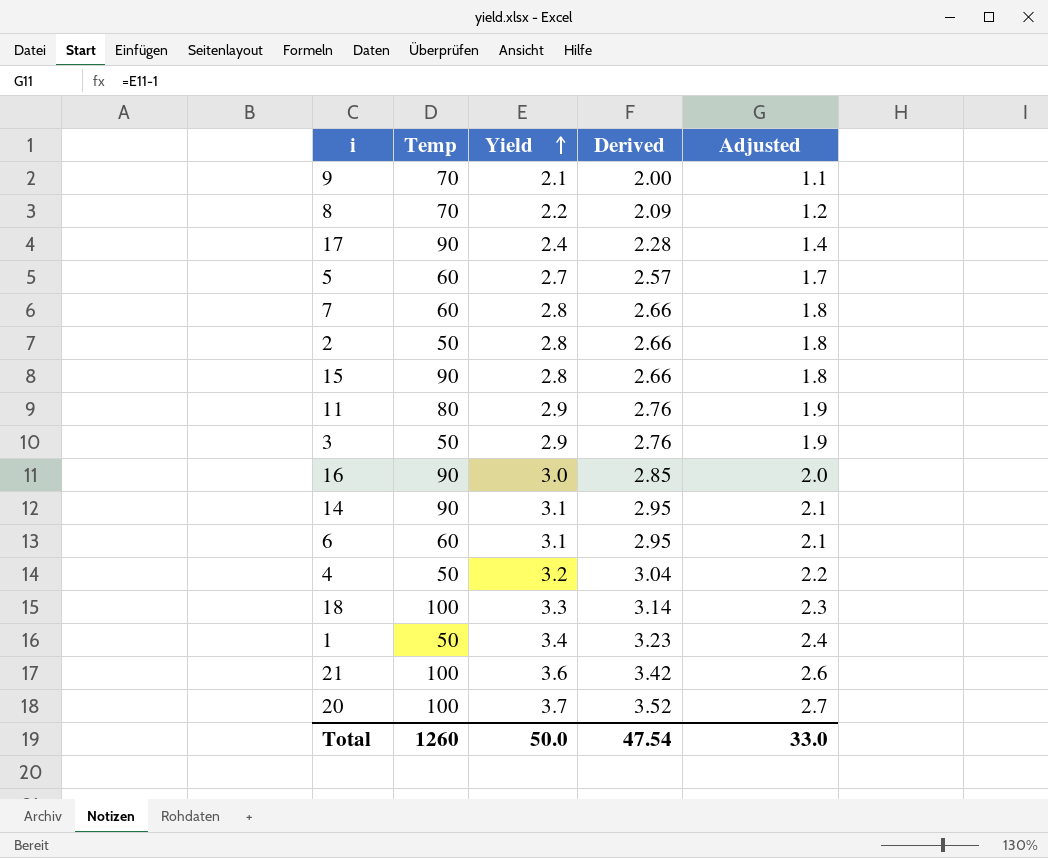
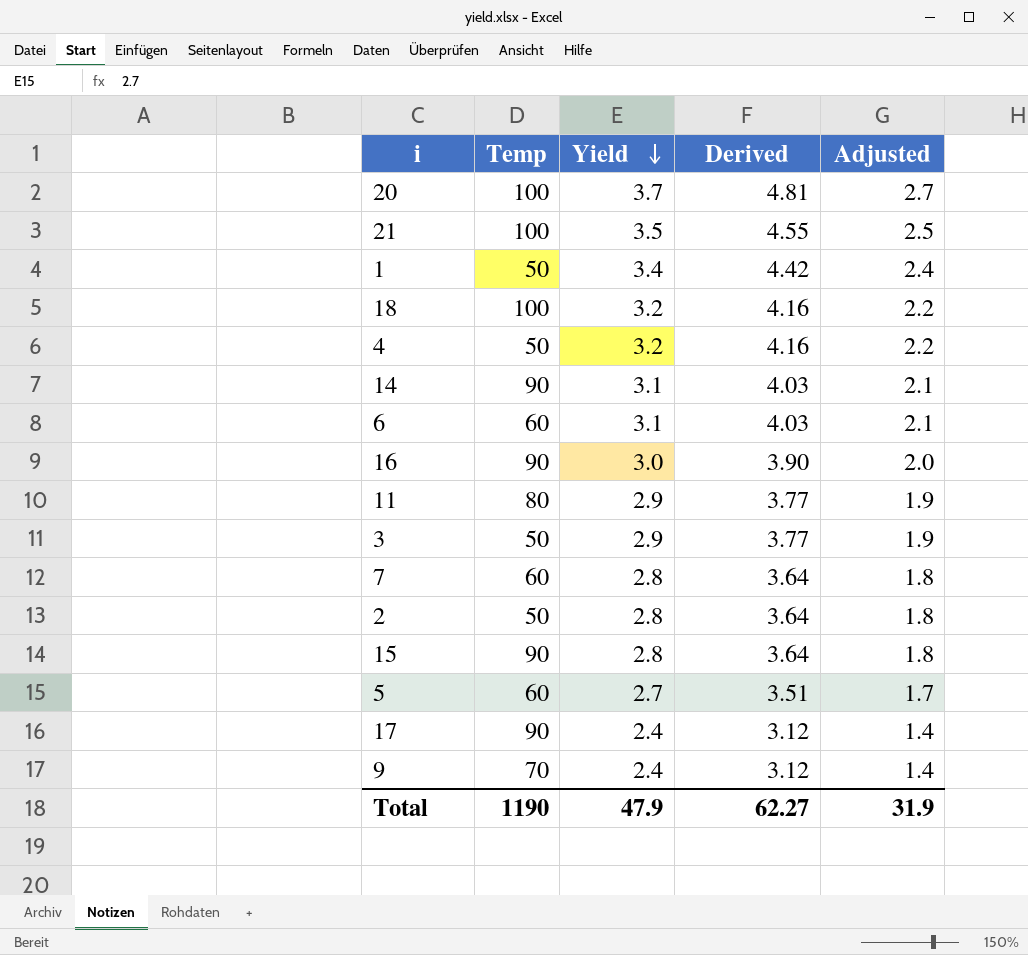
row order: Yield ascending -> Yield descending
column Derived | formula: [Yield] * 0.95 -> [Yield] * 1.3
row 8: 70 | 2.2 | 2.09 | 1.2 -> none
21 | Yield: 3.6 -> 3.5
21 | Adjusted: 2.6 -> 2.5
18 | Yield: 3.3 -> 3.2
18 | Adjusted: 2.3 -> 2.2
9 | Yield: 2.1 -> 2.4
9 | Adjusted: 1.1 -> 1.4
Total | Temp: 1260 -> 1190
Total | Yield: 50.0 -> 47.9
Total | Derived: 47.54 -> 62.27
Total | Adjusted: 33.0 -> 31.9

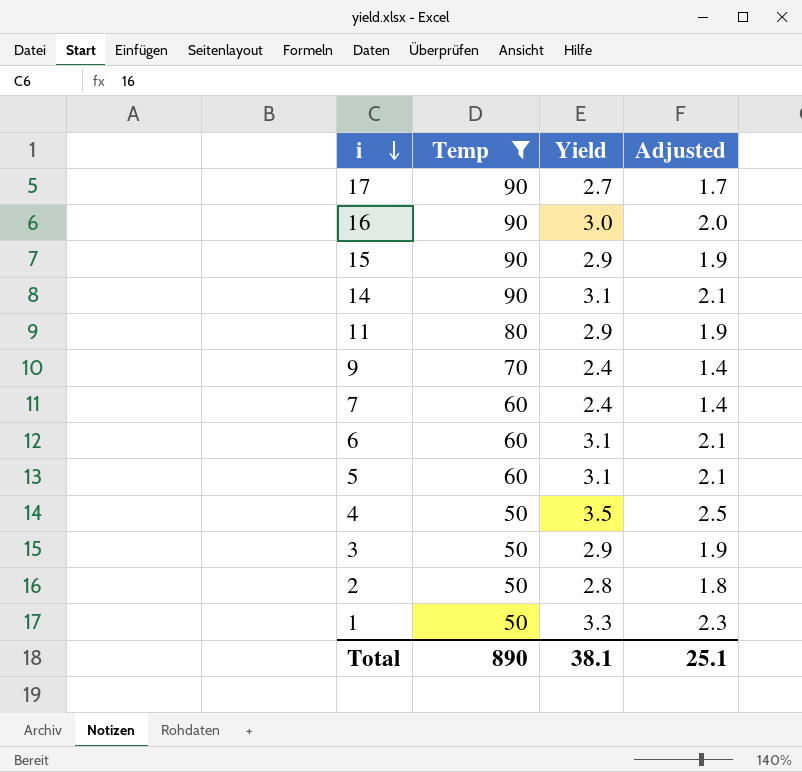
filter: none -> Temp != 100
row order: Yield descending -> i descending
column Derived | formula: [Yield] * 1.3 -> none
17 | Yield: 2.4 -> 2.7
17 | Adjusted: 1.4 -> 1.7
15 | Yield: 2.8 -> 2.9
15 | Adjusted: 1.8 -> 1.9
7 | Yield: 2.8 -> 2.4
7 | Adjusted: 1.8 -> 1.4
5 | Yield: 2.7 -> 3.1
5 | Adjusted: 1.7 -> 2.1
4 | Yield: 3.2 -> 3.5
4 | Adjusted: 2.2 -> 2.5
1 | Yield: 3.4 -> 3.3
1 | Adjusted: 2.4 -> 2.3
Total | Temp: 1190 -> 890
Total | Yield: 47.9 -> 38.1
Total | Adjusted: 31.9 -> 25.1

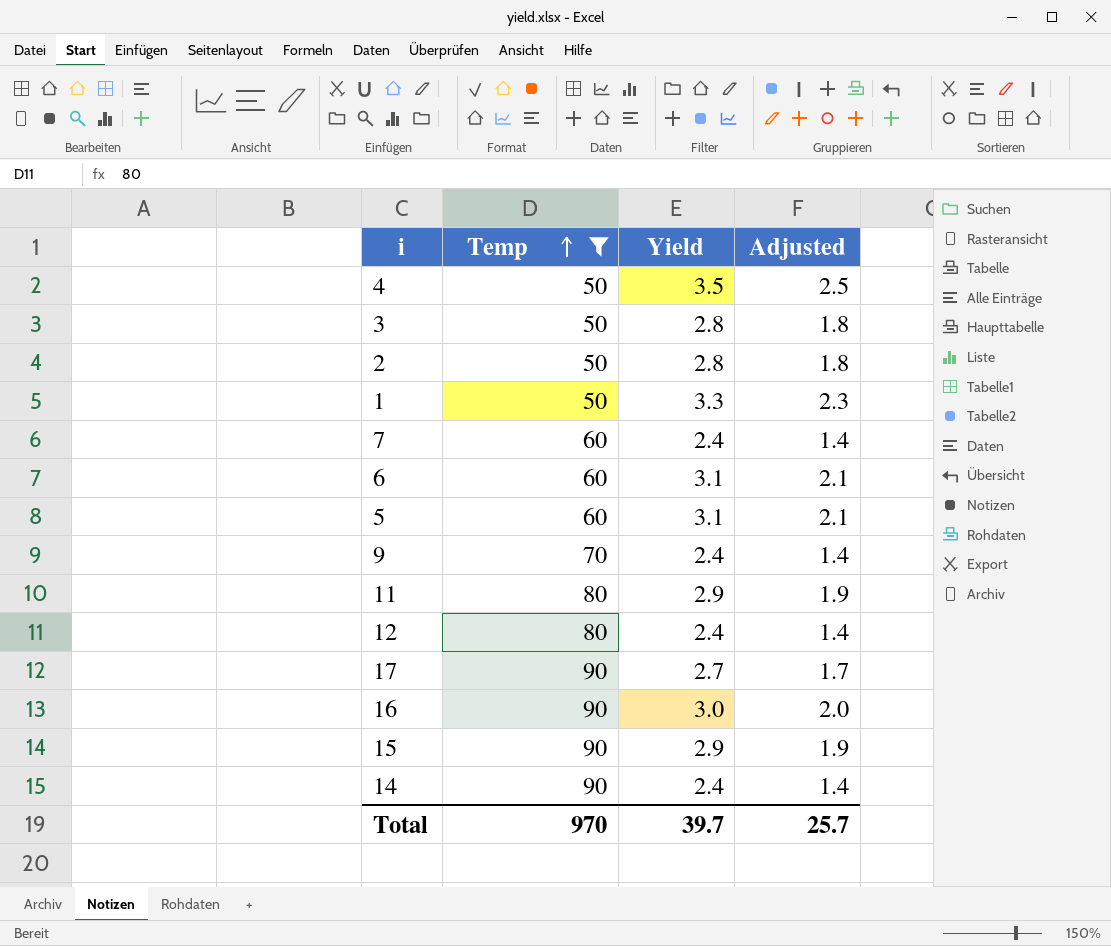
row order: i descending -> Temp ascending
3 | Yield: 2.9 -> 2.8
3 | Adjusted: 1.9 -> 1.8
row 12: none -> 80 | 2.4 | 1.4
14 | Yield: 3.1 -> 2.4
14 | Adjusted: 2.1 -> 1.4
Total | Temp: 890 -> 970
Total | Yield: 38.1 -> 39.7
Total | Adjusted: 25.1 -> 25.7

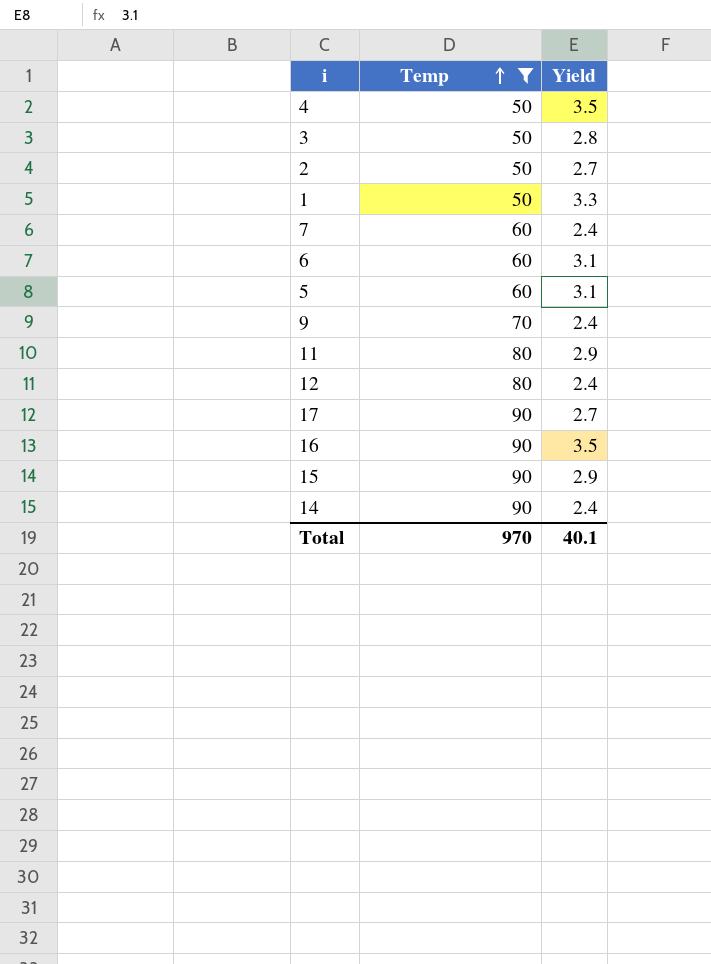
column Adjusted | formula: [Yield] - 1 -> none
2 | Yield: 2.8 -> 2.7
16 | Yield: 3.0 -> 3.5
Total | Yield: 39.7 -> 40.1

